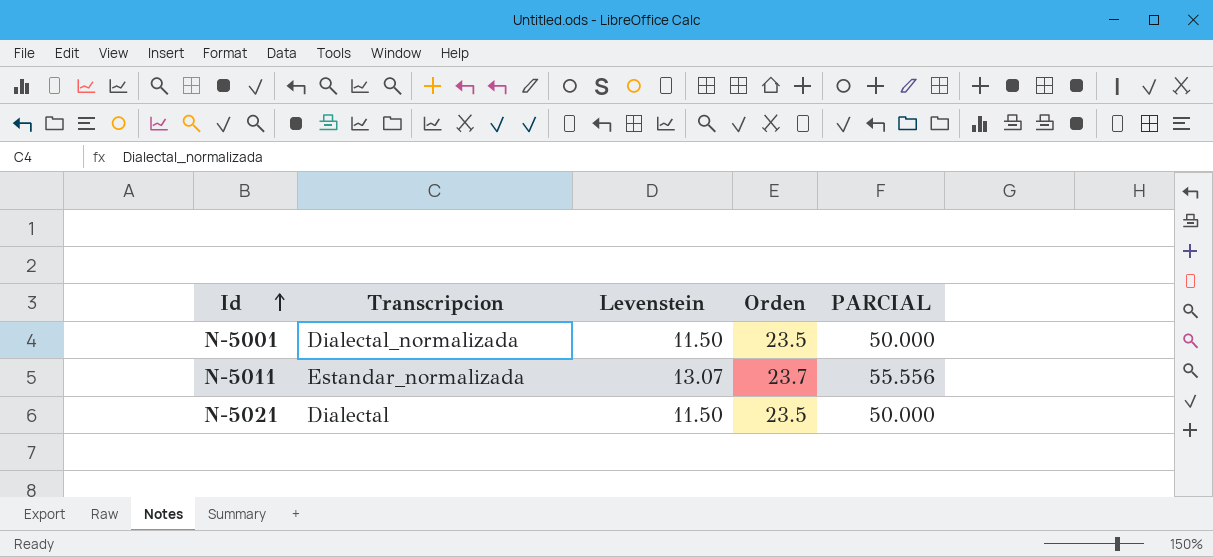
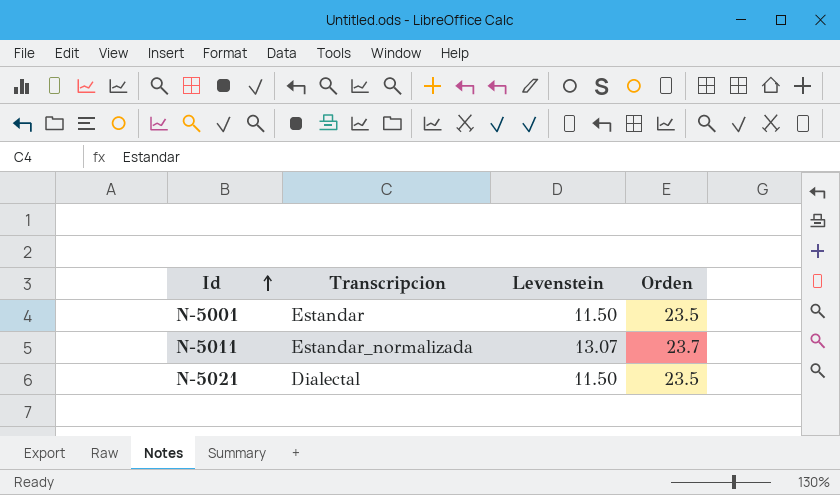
column PARCIAL | position: 5 -> none
N-5001 | Transcripcion: Dialectal_normalizada -> Estandar

